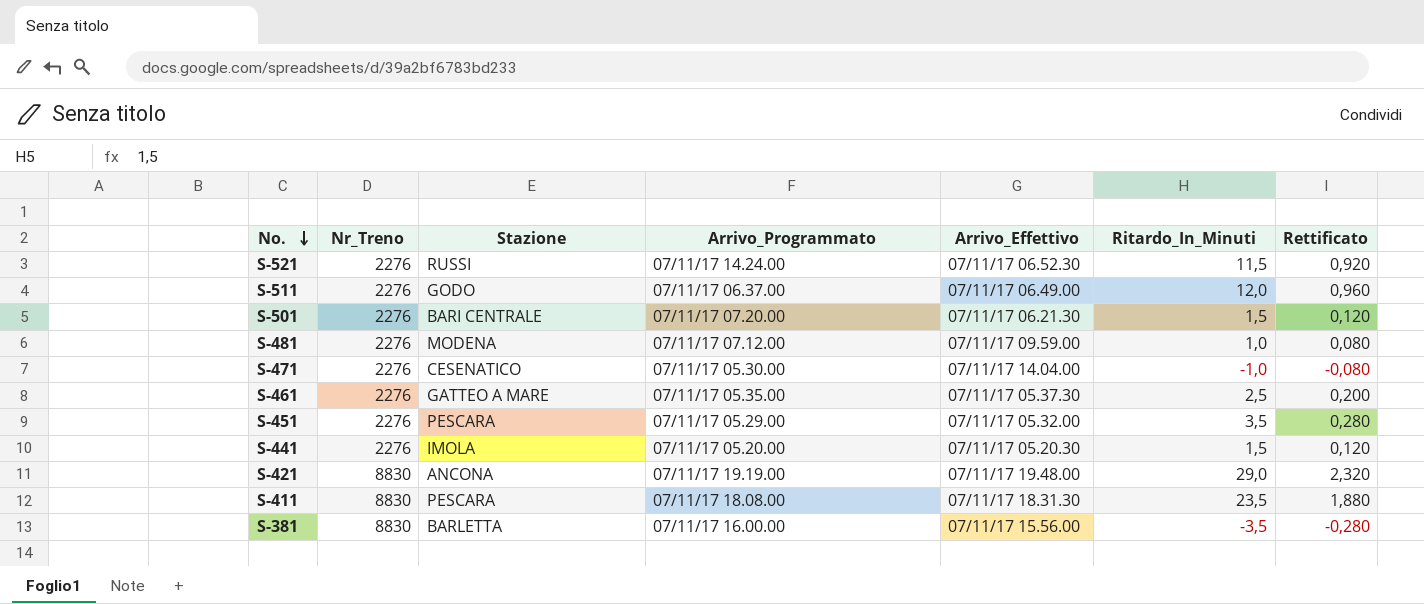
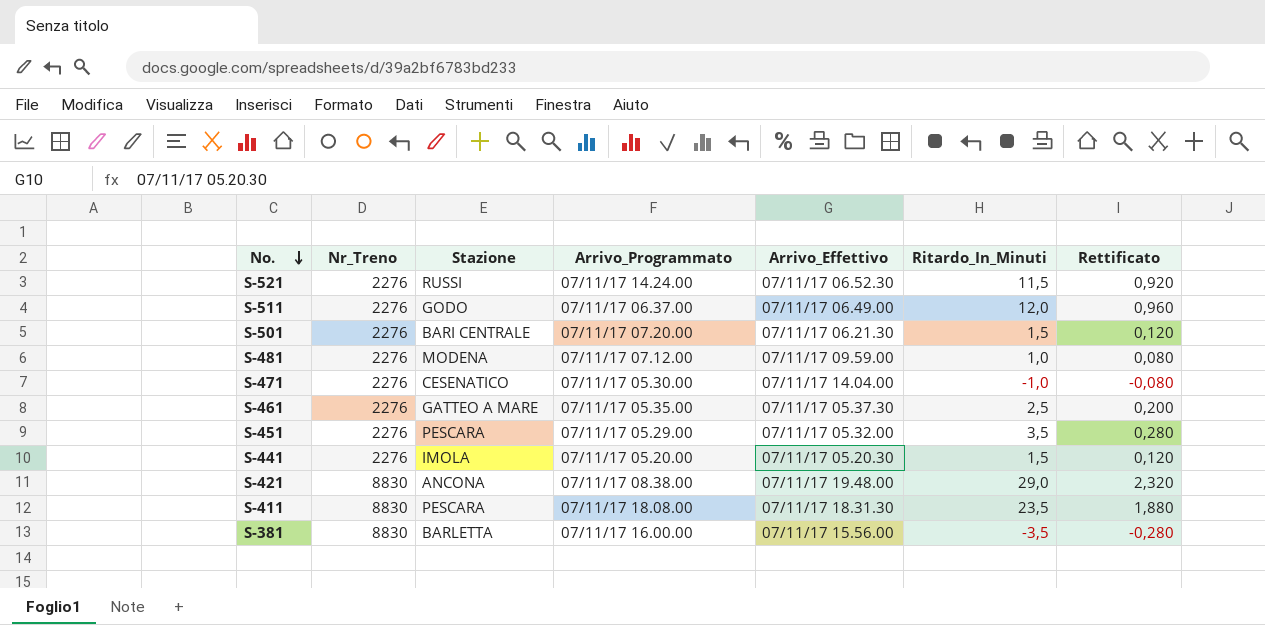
S-421 | Arrivo_Programmato: 07/11/17 19.19.00 -> 07/11/17 08.38.00

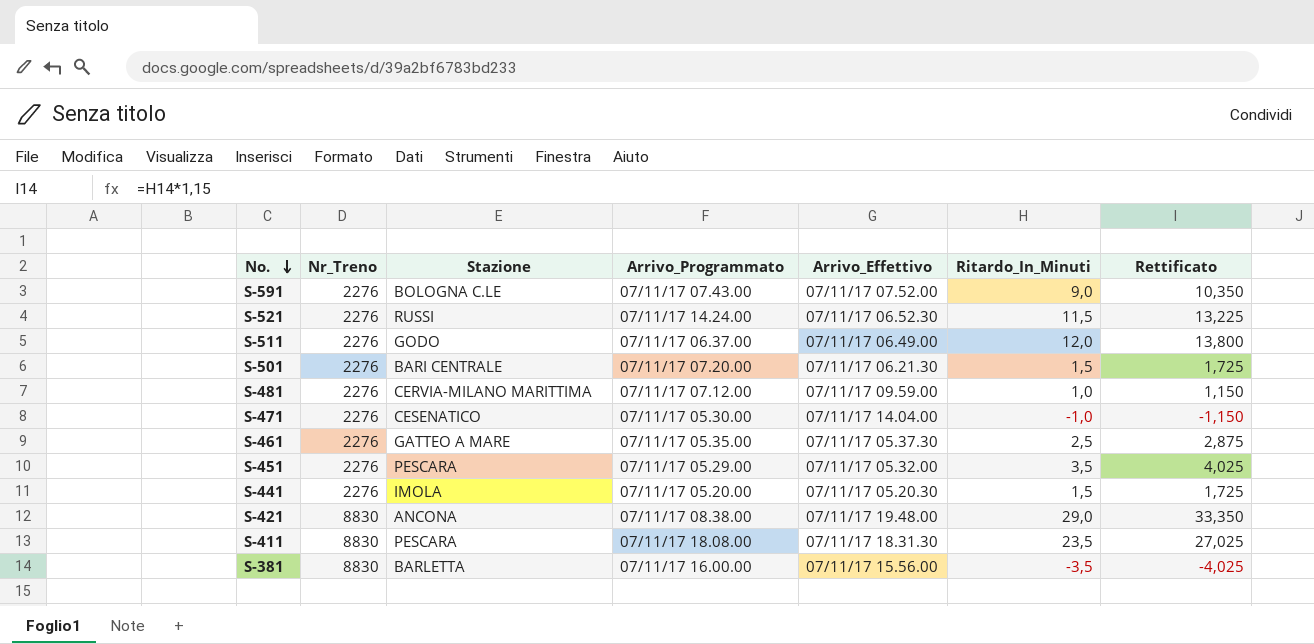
column Rettificato | formula: [Ritardo_In_Minuti] * 0,08 -> [Ritardo_In_Minuti] * 1,15
row S-591: none -> 2276 | BOLOGNA C.LE | 07/11/17 07.43.00 | 07/11/17 07.52.00 | 9,0 | 10,350
S-481 | Stazione: MODENA -> CERVIA-MILANO MARITTIMA

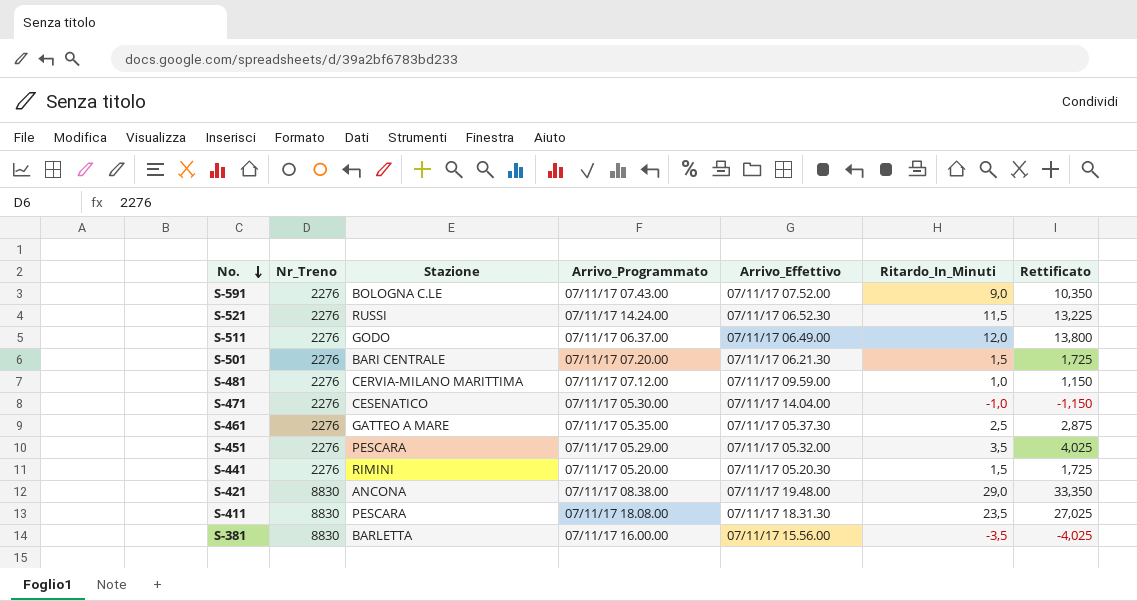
S-441 | Stazione: IMOLA -> RIMINI

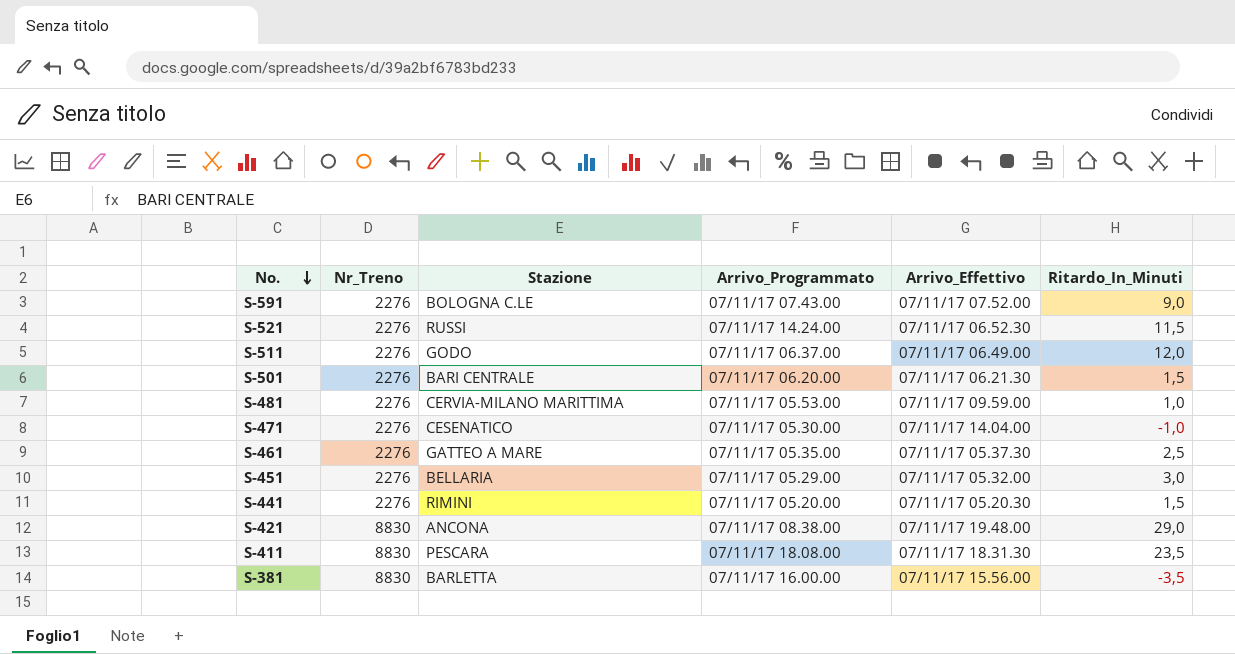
column Rettificato | formula: [Ritardo_In_Minuti] * 1,15 -> none
S-501 | Arrivo_Programmato: 07/11/17 07.20.00 -> 07/11/17 06.20.00
S-481 | Arrivo_Programmato: 07/11/17 07.12.00 -> 07/11/17 05.53.00
S-451 | Stazione: PESCARA -> BELLARIA
S-451 | Ritardo_In_Minuti: 3,5 -> 3,0

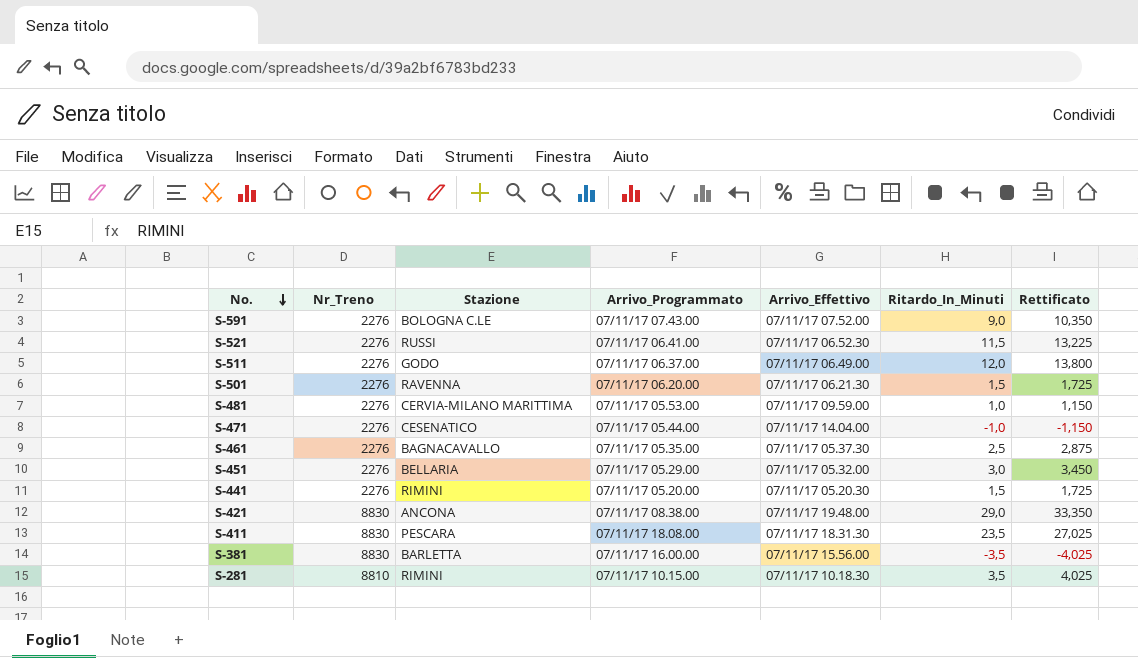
column Rettificato | formula: none -> [Ritardo_In_Minuti] * 1,15
S-521 | Arrivo_Programmato: 07/11/17 14.24.00 -> 07/11/17 06.41.00
S-501 | Stazione: BARI CENTRALE -> RAVENNA
S-471 | Arrivo_Programmato: 07/11/17 05.30.00 -> 07/11/17 05.44.00
S-461 | Stazione: GATTEO A MARE -> BAGNACAVALLO
row S-281: none -> 8810 | RIMINI | 07/11/17 10.15.00 | 07/11/17 10.18.30 | 3,5 | 4,025

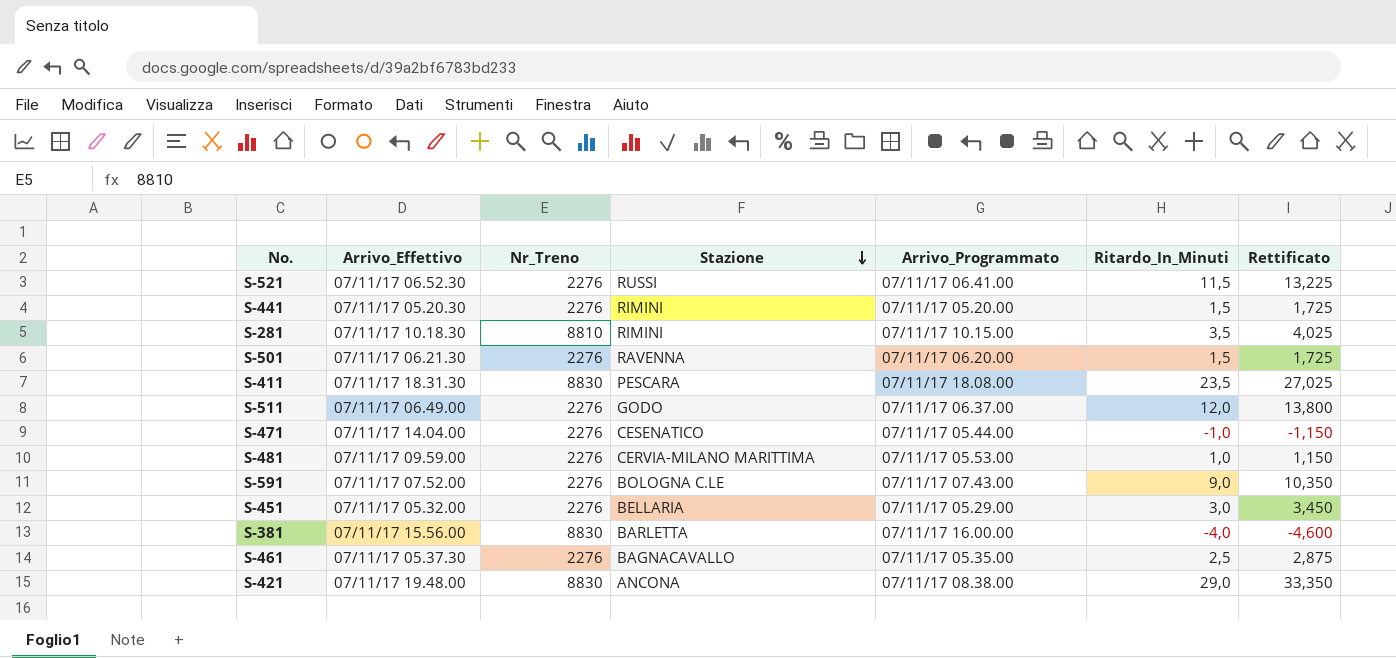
row order: No. descending -> Stazione descending
column Arrivo_Effettivo | position: 5 -> 2
S-381 | Ritardo_In_Minuti: -3,5 -> -4,0
S-381 | Rettificato: -4,025 -> -4,600

